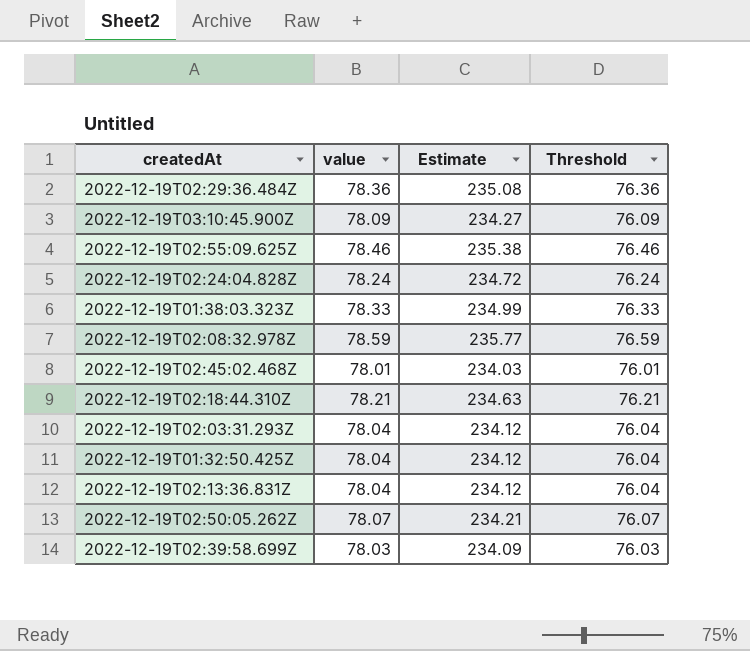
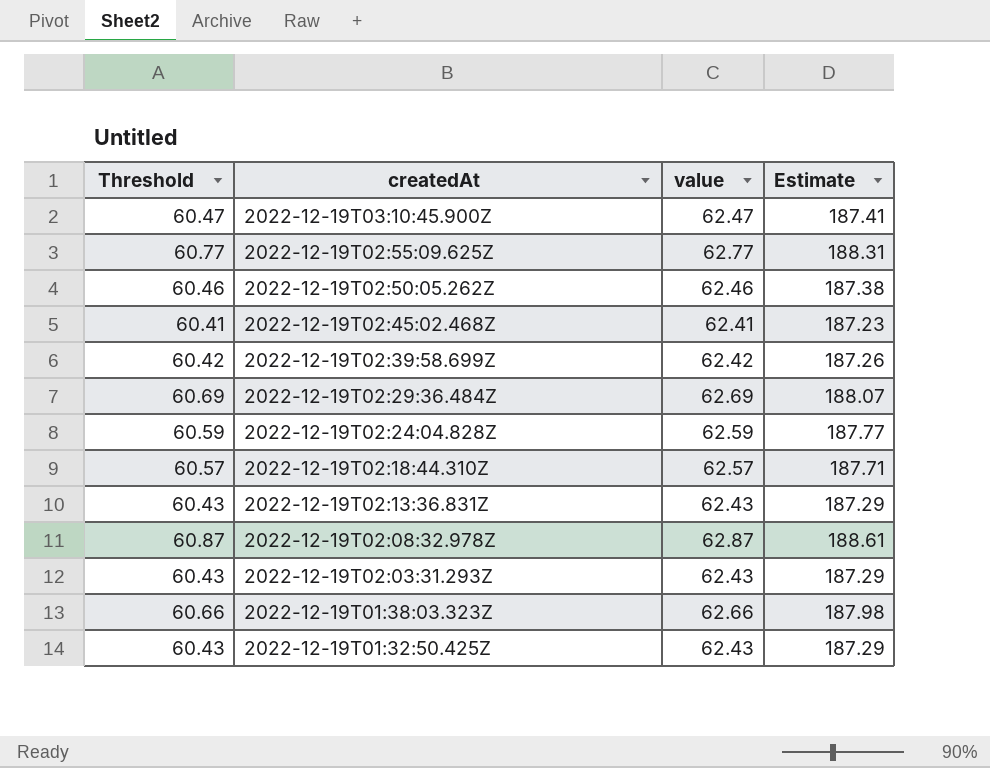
row order: none -> createdAt descending
column Threshold | position: 4 -> 1
2022-12-19T03:10:45.900Z | Threshold: 76.09 -> 60.47
2022-12-19T03:10:45.900Z | value: 78.09 -> 62.47
2022-12-19T03:10:45.900Z | Estimate: 234.27 -> 187.41
2022-12-19T02:55:09.625Z | Threshold: 76.46 -> 60.77
2022-12-19T02:55:09.625Z | value: 78.46 -> 62.77
2022-12-19T02:55:09.625Z | Estimate: 235.38 -> 188.31
2022-12-19T02:50:05.262Z | Threshold: 76.07 -> 60.46
2022-12-19T02:50:05.262Z | value: 78.07 -> 62.46
2022-12-19T02:50:05.262Z | Estimate: 234.21 -> 187.38
2022-12-19T02:45:02.468Z | Threshold: 76.01 -> 60.41
2022-12-19T02:45:02.468Z | value: 78.01 -> 62.41
2022-12-19T02:45:02.468Z | Estimate: 234.03 -> 187.23
2022-12-19T02:39:58.699Z | Threshold: 76.03 -> 60.42
2022-12-19T02:39:58.699Z | value: 78.03 -> 62.42
2022-12-19T02:39:58.699Z | Estimate: 234.09 -> 187.26
2022-12-19T02:29:36.484Z | Threshold: 76.36 -> 60.69
2022-12-19T02:29:36.484Z | value: 78.36 -> 62.69
2022-12-19T02:29:36.484Z | Estimate: 235.08 -> 188.07
2022-12-19T02:24:04.828Z | Threshold: 76.24 -> 60.59
2022-12-19T02:24:04.828Z | value: 78.24 -> 62.59
2022-12-19T02:24:04.828Z | Estimate: 234.72 -> 187.77
2022-12-19T02:18:44.310Z | Threshold: 76.21 -> 60.57
2022-12-19T02:18:44.310Z | value: 78.21 -> 62.57
2022-12-19T02:18:44.310Z | Estimate: 234.63 -> 187.71
2022-12-19T02:13:36.831Z | Threshold: 76.04 -> 60.43
2022-12-19T02:13:36.831Z | value: 78.04 -> 62.43
2022-12-19T02:13:36.831Z | Estimate: 234.12 -> 187.29
2022-12-19T02:08:32.978Z | Threshold: 76.59 -> 60.87
2022-12-19T02:08:32.978Z | value: 78.59 -> 62.87
2022-12-19T02:08:32.978Z | Estimate: 235.77 -> 188.61
2022-12-19T02:03:31.293Z | Threshold: 76.04 -> 60.43
2022-12-19T02:03:31.293Z | value: 78.04 -> 62.43
2022-12-19T02:03:31.293Z | Estimate: 234.12 -> 187.29
2022-12-19T01:38:03.323Z | Threshold: 76.33 -> 60.66
2022-12-19T01:38:03.323Z | value: 78.33 -> 62.66
2022-12-19T01:38:03.323Z | Estimate: 234.99 -> 187.98
2022-12-19T01:32:50.425Z | Threshold: 76.04 -> 60.43
2022-12-19T01:32:50.425Z | value: 78.04 -> 62.43
2022-12-19T01:32:50.425Z | Estimate: 234.12 -> 187.29

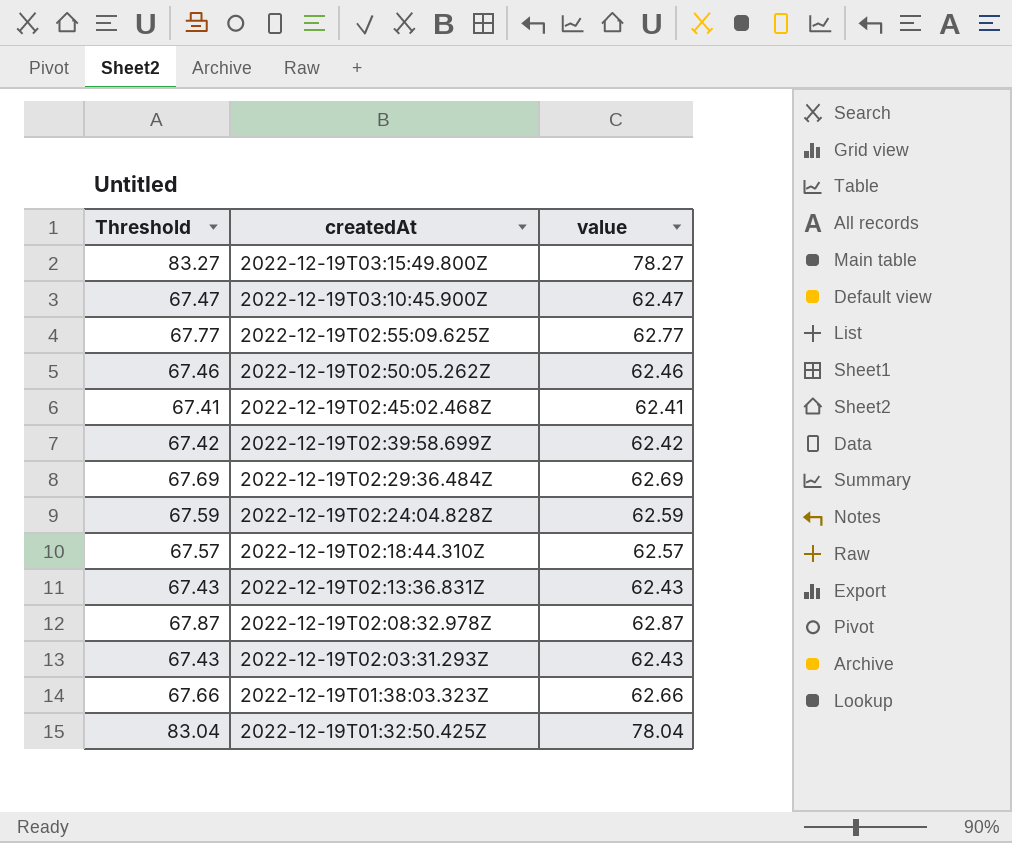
column Estimate | formula: [value] * 3 -> none
column Threshold | formula: [value] - 2 -> [value] + 5
row 2022-12-19T03:15:49.800Z: none -> 83.27 | 78.27
2022-12-19T01:32:50.425Z | value: 62.43 -> 78.04

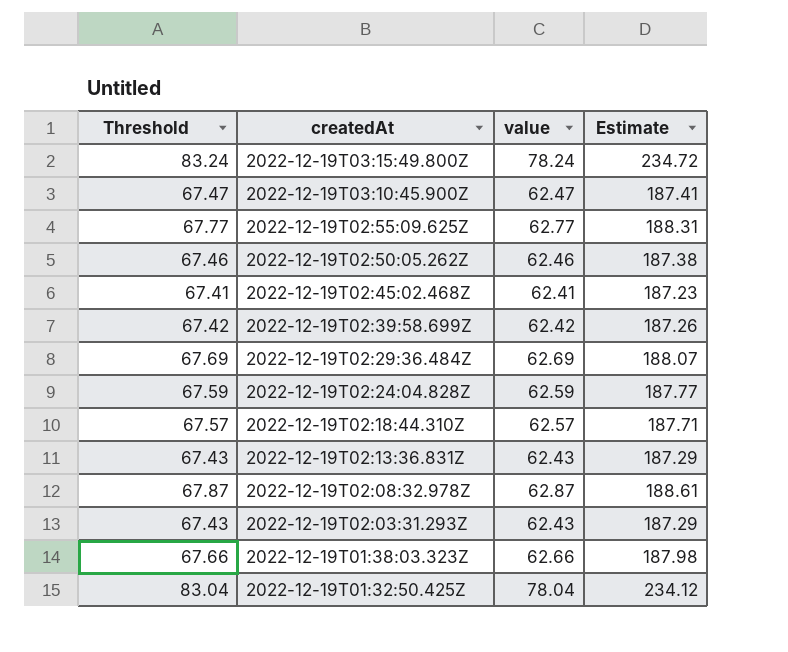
column Estimate | formula: none -> [value] * 3
2022-12-19T03:15:49.800Z | Threshold: 83.27 -> 83.24
2022-12-19T03:15:49.800Z | value: 78.27 -> 78.24

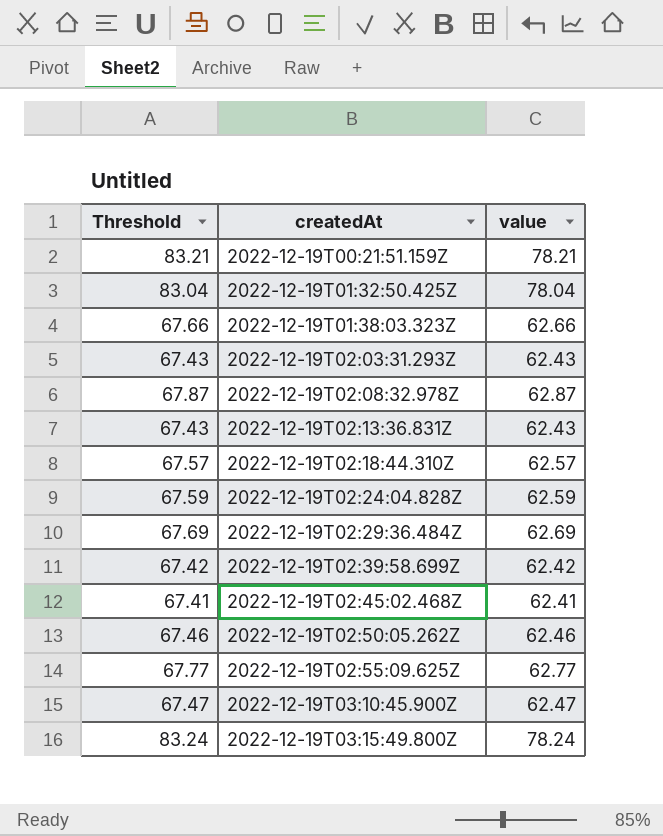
row order: createdAt descending -> createdAt ascending
column Estimate | formula: [value] * 3 -> none
row 2022-12-19T00:21:51.159Z: none -> 83.21 | 78.21

